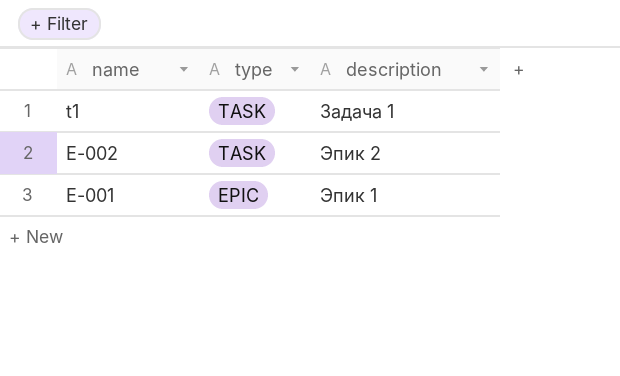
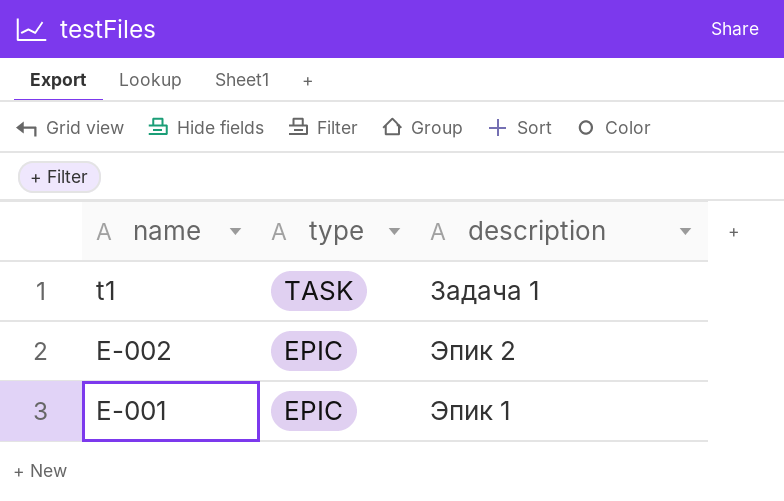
E-002 | type: TASK -> EPIC

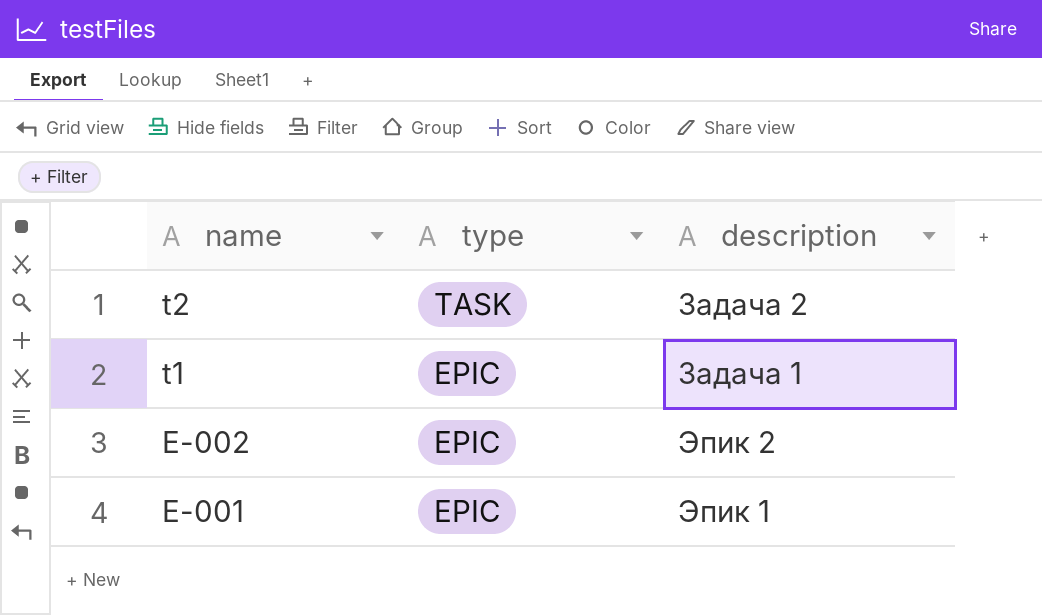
row t2: none -> TASK | Задача 2
t1 | type: TASK -> EPIC

